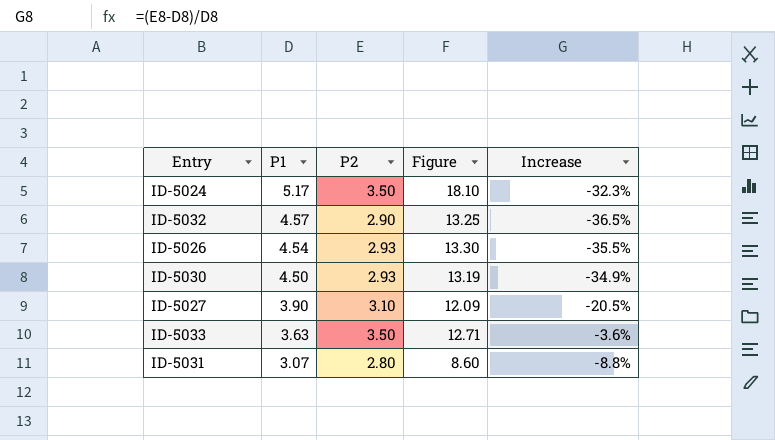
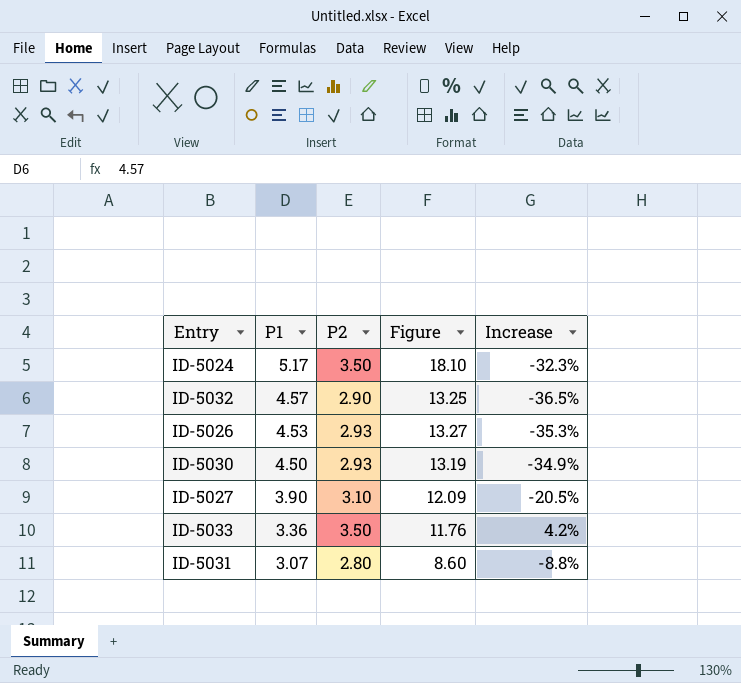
ID-5026 | P1: 4.54 -> 4.53
ID-5026 | Figure: 13.30 -> 13.27
ID-5026 | Increase: -35.5% -> -35.3%
ID-5033 | P1: 3.63 -> 3.36
ID-5033 | Figure: 12.71 -> 11.76
ID-5033 | Increase: -3.6% -> 4.2%

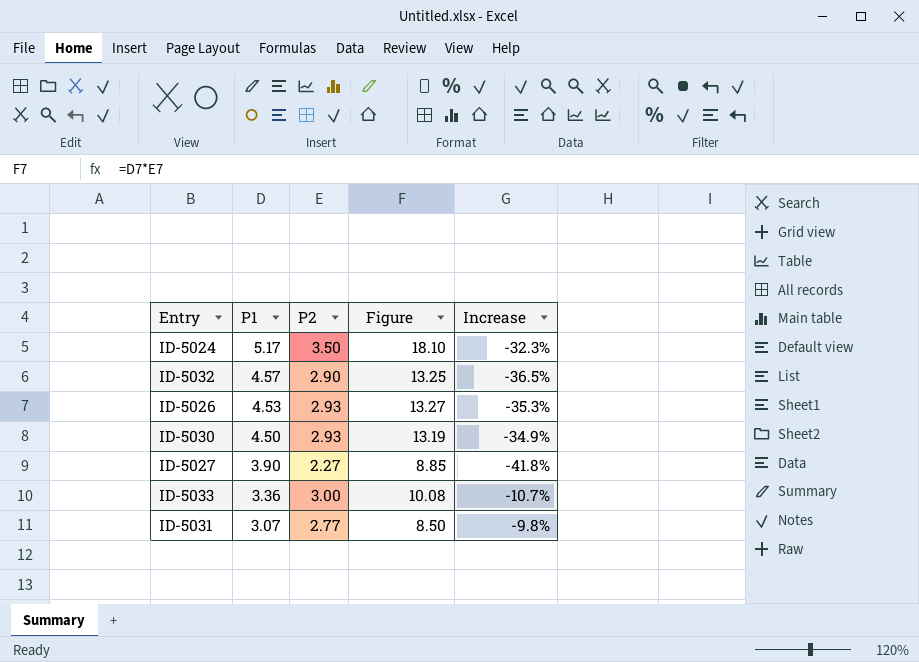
ID-5027 | P2: 3.10 -> 2.27
ID-5027 | Figure: 12.09 -> 8.85
ID-5027 | Increase: -20.5% -> -41.8%
ID-5033 | P2: 3.50 -> 3.00
ID-5033 | Figure: 11.76 -> 10.08
ID-5033 | Increase: 4.2% -> -10.7%
ID-5031 | P2: 2.80 -> 2.77
ID-5031 | Figure: 8.60 -> 8.50
ID-5031 | Increase: -8.8% -> -9.8%

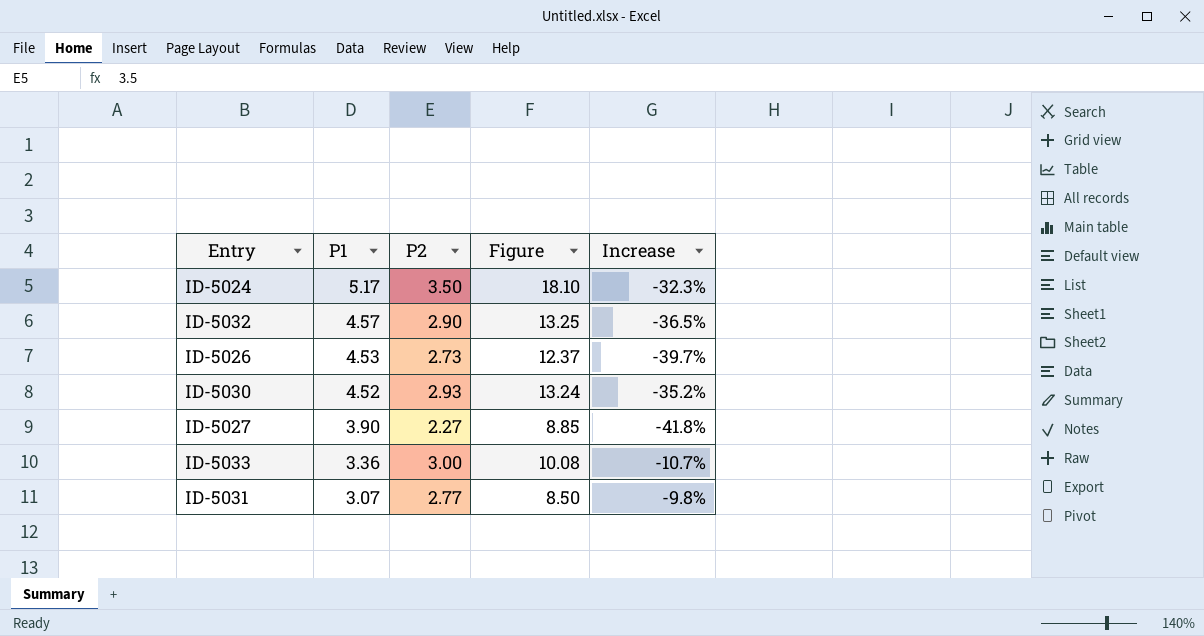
ID-5026 | P2: 2.93 -> 2.73
ID-5026 | Figure: 13.27 -> 12.37
ID-5026 | Increase: -35.3% -> -39.7%
ID-5030 | P1: 4.50 -> 4.52
ID-5030 | Figure: 13.19 -> 13.24
ID-5030 | Increase: -34.9% -> -35.2%

